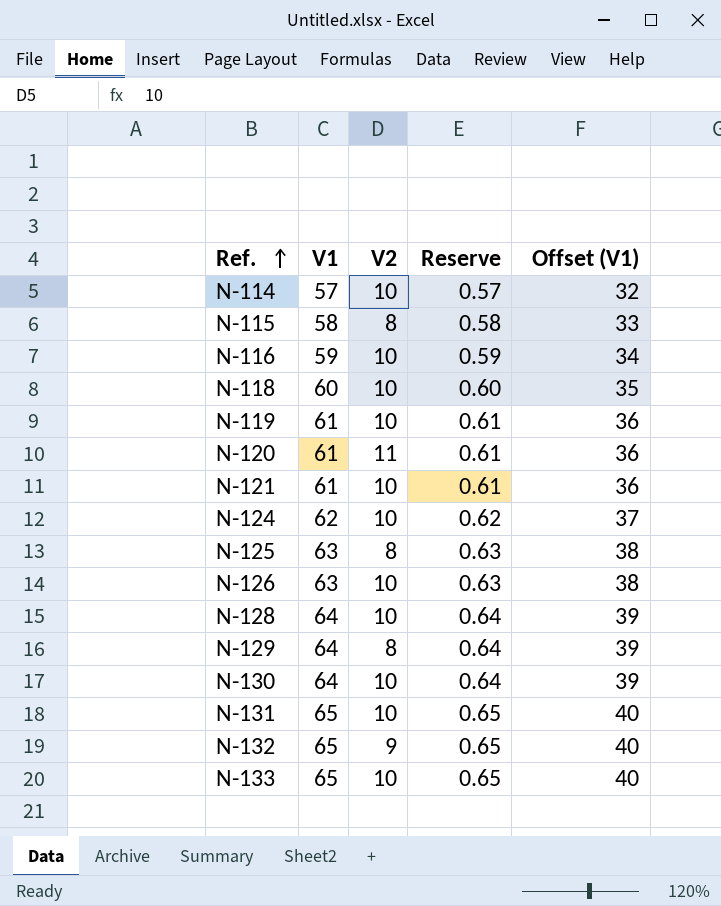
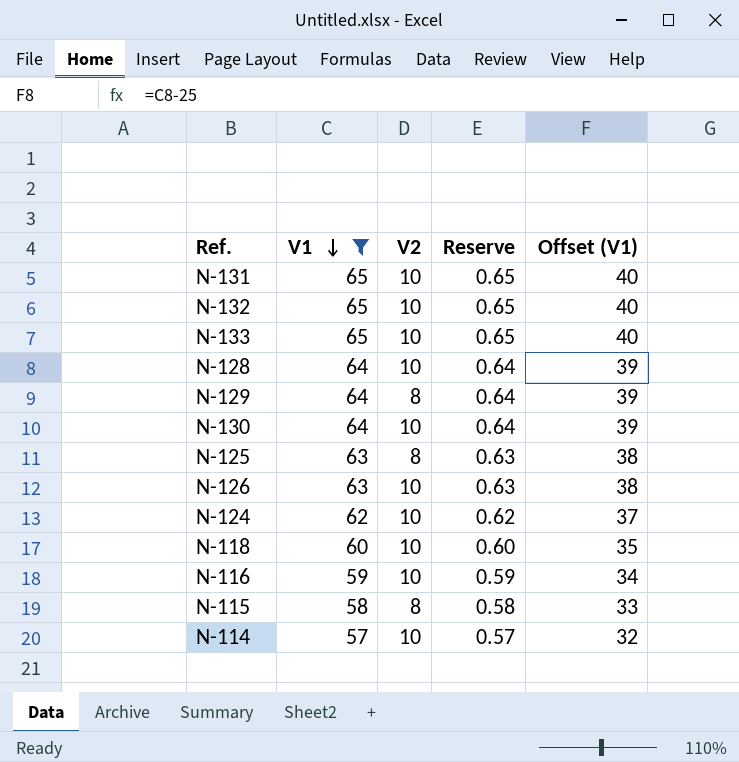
filter: none -> V1 != 61
row order: Ref. ascending -> V1 descending
N-132 | V2: 9 -> 10

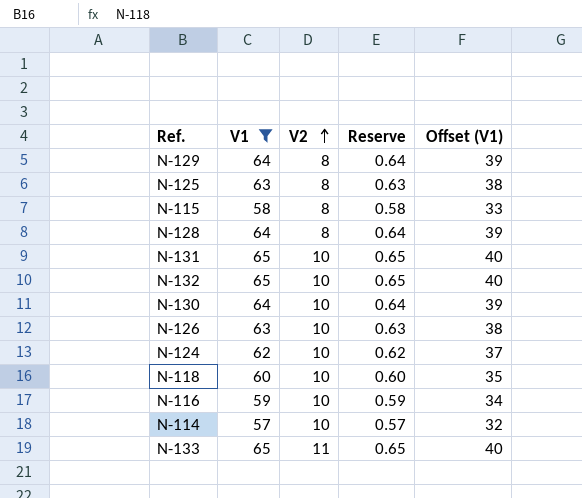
row order: V1 descending -> V2 ascending
N-128 | V2: 10 -> 8
N-133 | V2: 10 -> 11

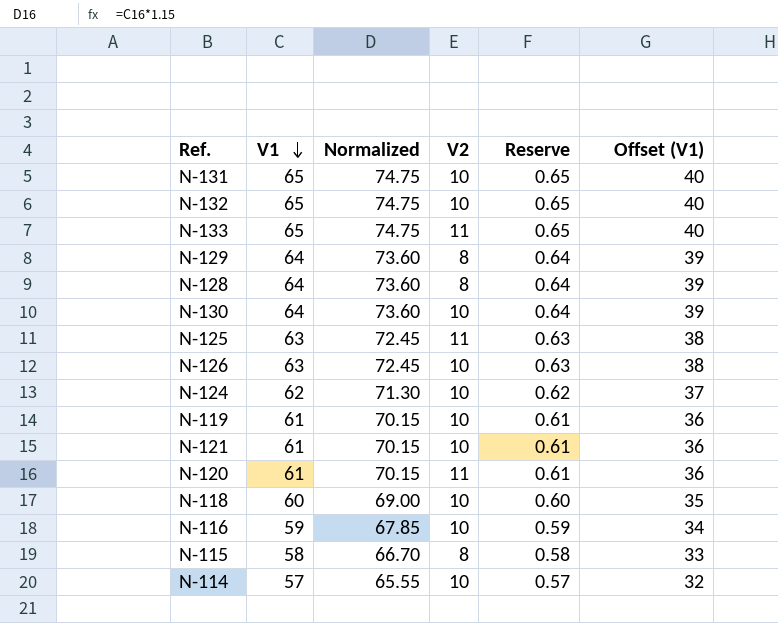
filter: V1 != 61 -> none
row order: V2 ascending -> V1 descending
column Normalized | formula: none -> [V1] * 1.15
N-125 | V2: 8 -> 11

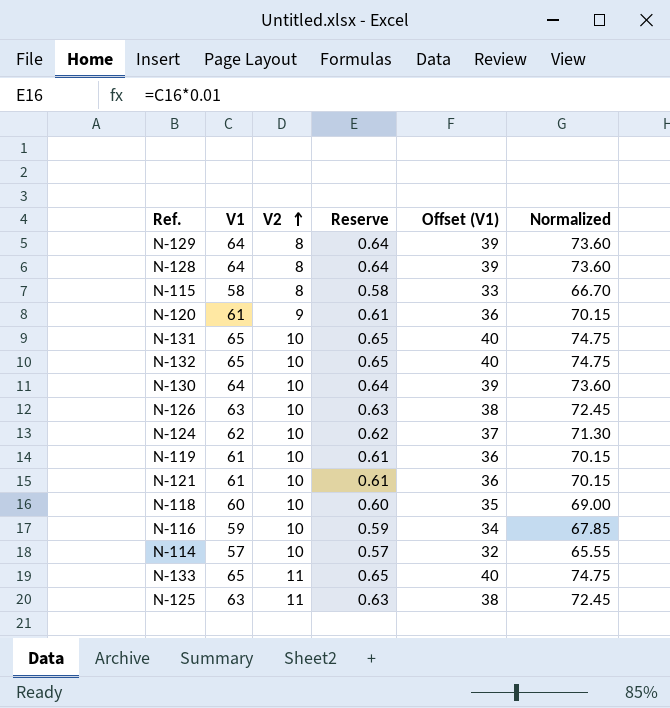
row order: V1 descending -> V2 ascending
column Normalized | position: 3 -> 6
N-120 | V2: 11 -> 9

